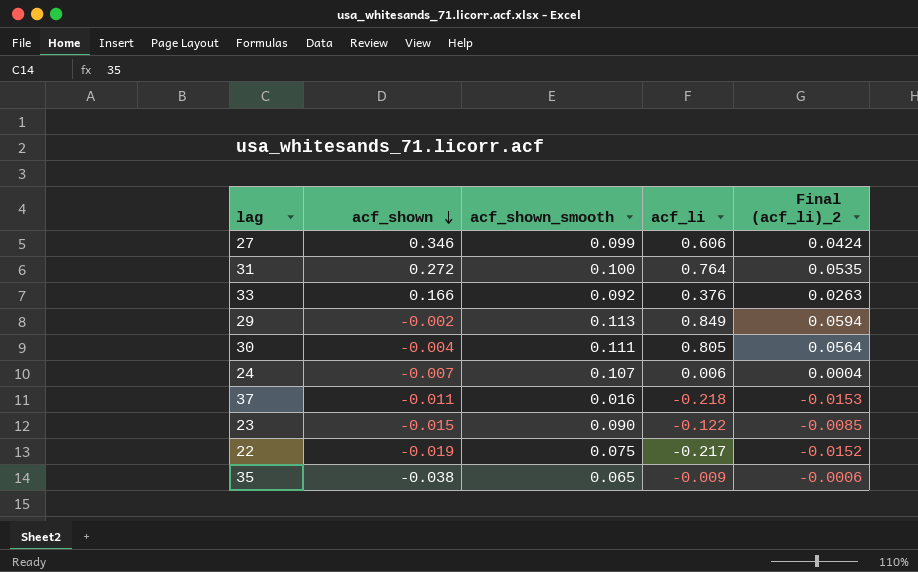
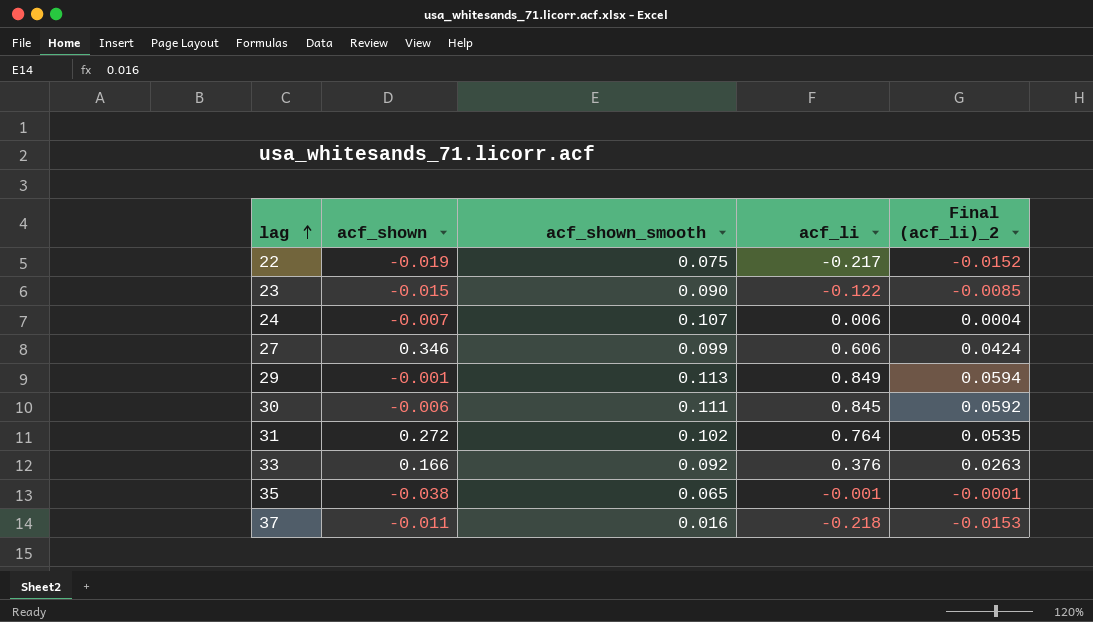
row order: acf_shown descending -> lag ascending
29 | acf_shown: -0.002 -> -0.001
30 | acf_shown: -0.004 -> -0.006
30 | acf_li: 0.805 -> 0.845
30 | Final (acf_li)_2: 0.0564 -> 0.0592
31 | acf_shown_smooth: 0.100 -> 0.102
35 | acf_li: -0.009 -> -0.001
35 | Final (acf_li)_2: -0.0006 -> -0.0001

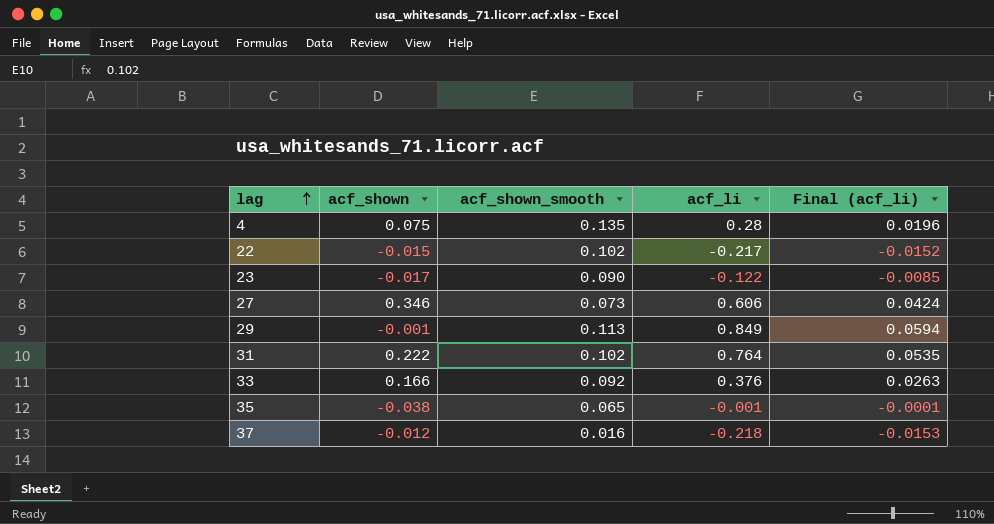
column name: Final (acf_li)_2 -> Final (acf_li)
row 24: -0.007 | 0.107 | 0.006 | 0.0004 -> none
row 30: -0.006 | 0.111 | 0.845 | 0.0592 -> none
row 4: none -> 0.075 | 0.135 | 0.28 | 0.0196
22 | acf_shown: -0.019 -> -0.015
22 | acf_shown_smooth: 0.075 -> 0.102
23 | acf_shown: -0.015 -> -0.017
27 | acf_shown_smooth: 0.099 -> 0.073
31 | acf_shown: 0.272 -> 0.222
37 | acf_shown: -0.011 -> -0.012

